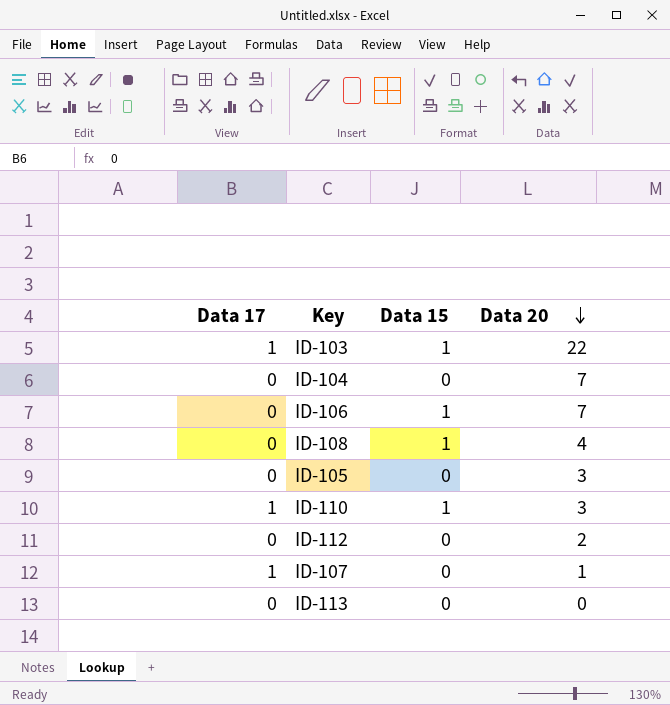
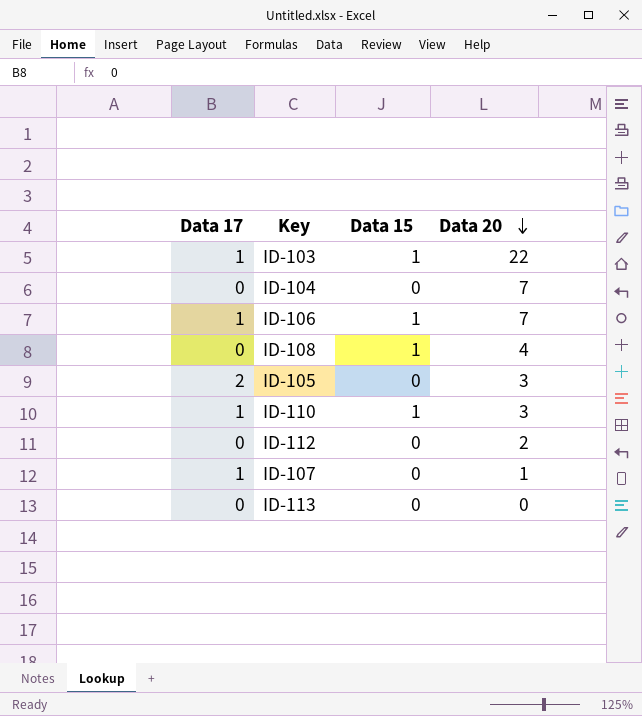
ID-106 | Data 17: 0 -> 1
ID-105 | Data 17: 0 -> 2

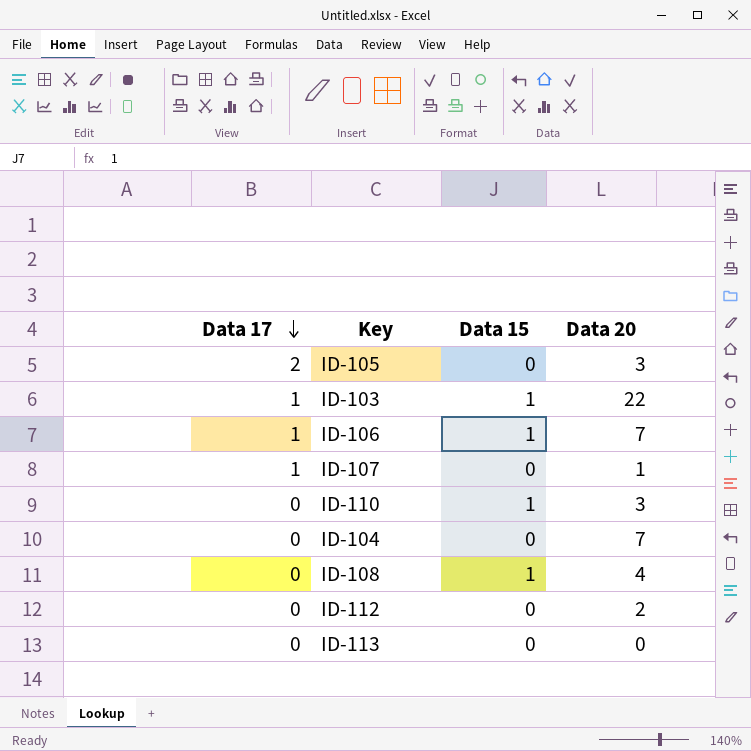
row order: Data 20 descending -> Data 17 descending
ID-110 | Data 17: 1 -> 0

